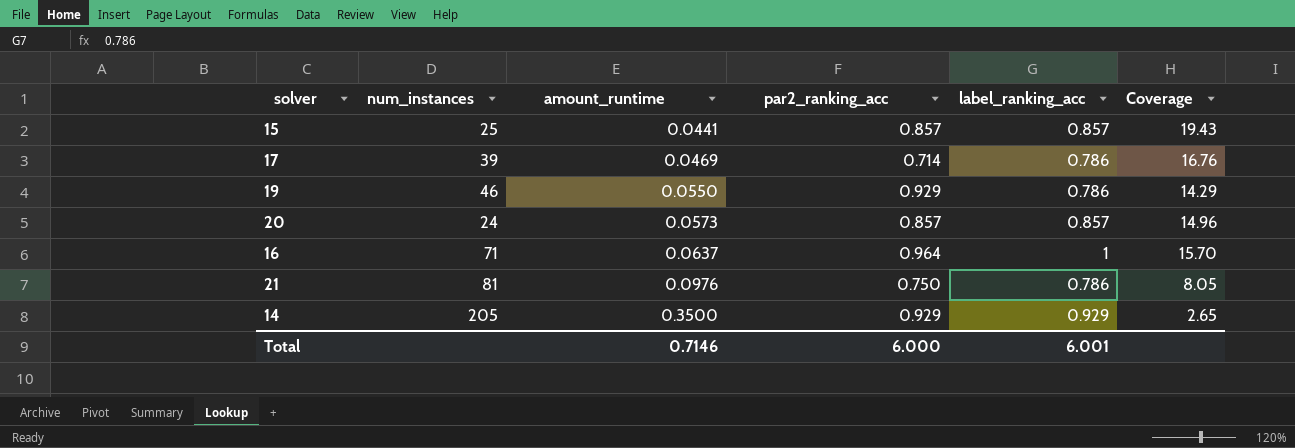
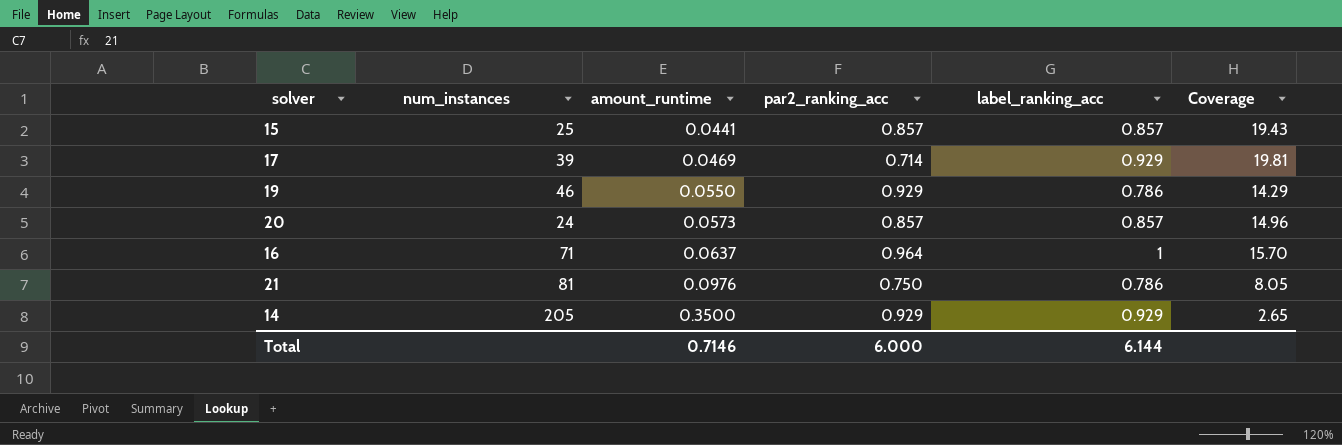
17 | label_ranking_acc: 0.786 -> 0.929
17 | Coverage: 16.76 -> 19.81
Total | label_ranking_acc: 6.001 -> 6.144

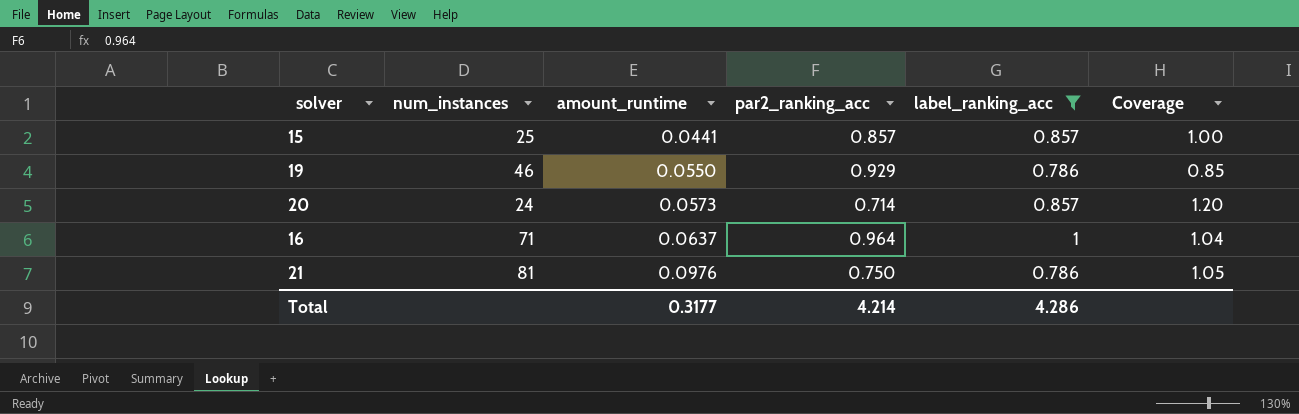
filter: none -> label_ranking_acc != 0.929
column Coverage | formula: [label_ranking_acc] / [amount_runtime] -> [label_ranking_acc] / [par2_ranking_acc]
20 | par2_ranking_acc: 0.857 -> 0.714
Total | amount_runtime: 0.7146 -> 0.3177
Total | par2_ranking_acc: 6.000 -> 4.214
Total | label_ranking_acc: 6.144 -> 4.286

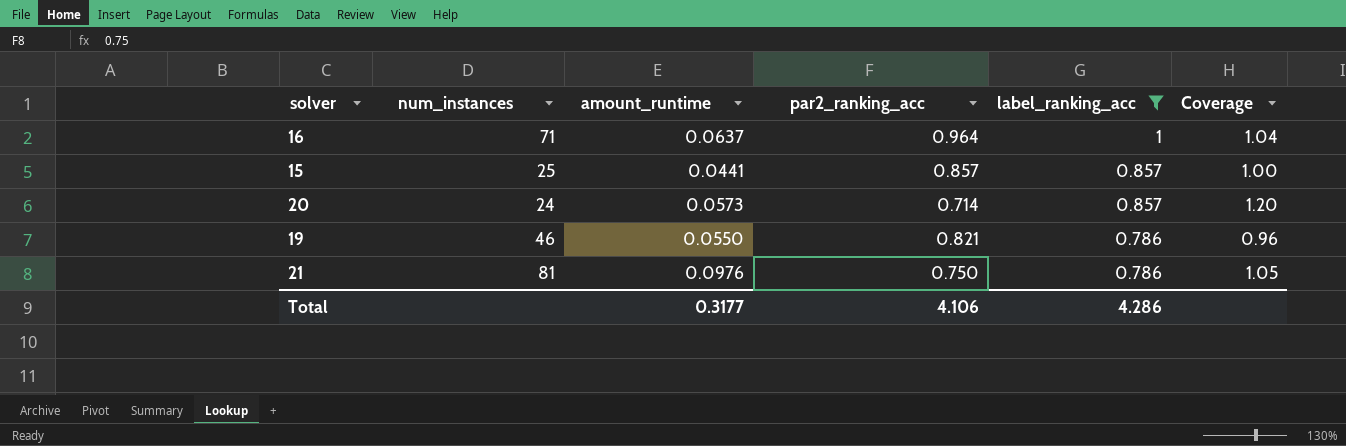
row order: amount_runtime ascending -> label_ranking_acc descending
19 | par2_ranking_acc: 0.929 -> 0.821
19 | Coverage: 0.85 -> 0.96
Total | par2_ranking_acc: 4.214 -> 4.106

